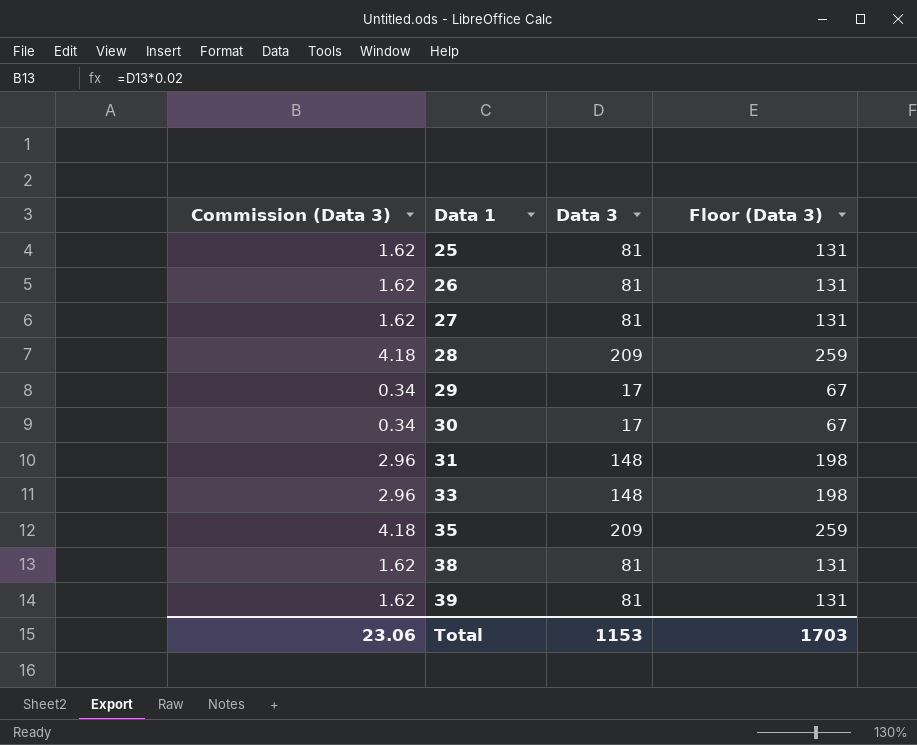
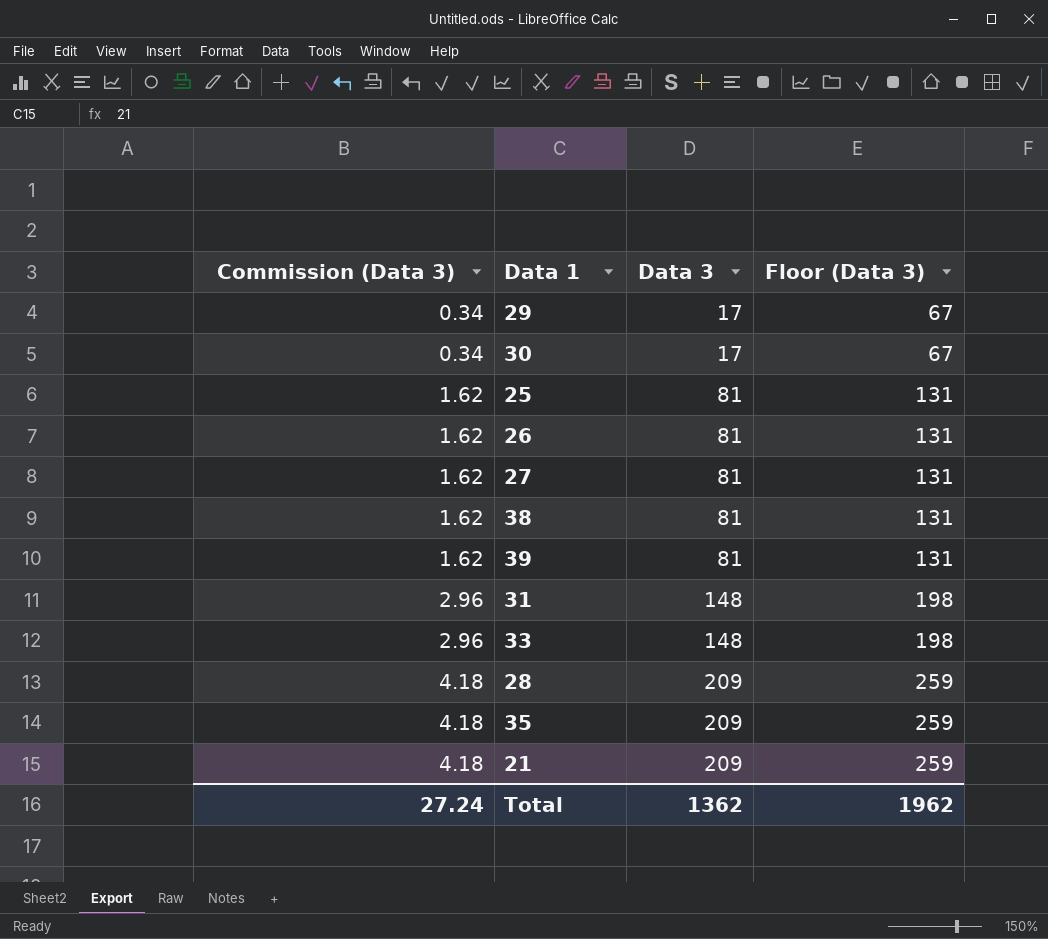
row order: Data 1 ascending -> Commission (Data 3) ascending
row 21: none -> 4.18 | 209 | 259
Total | Commission (Data 3): 23.06 -> 27.24
Total | Data 3: 1153 -> 1362
Total | Floor (Data 3): 1703 -> 1962

